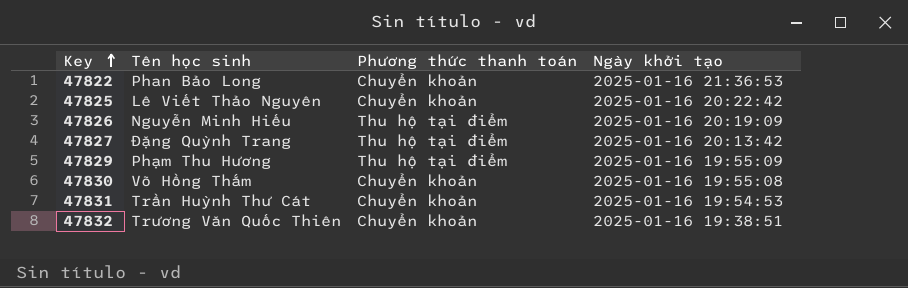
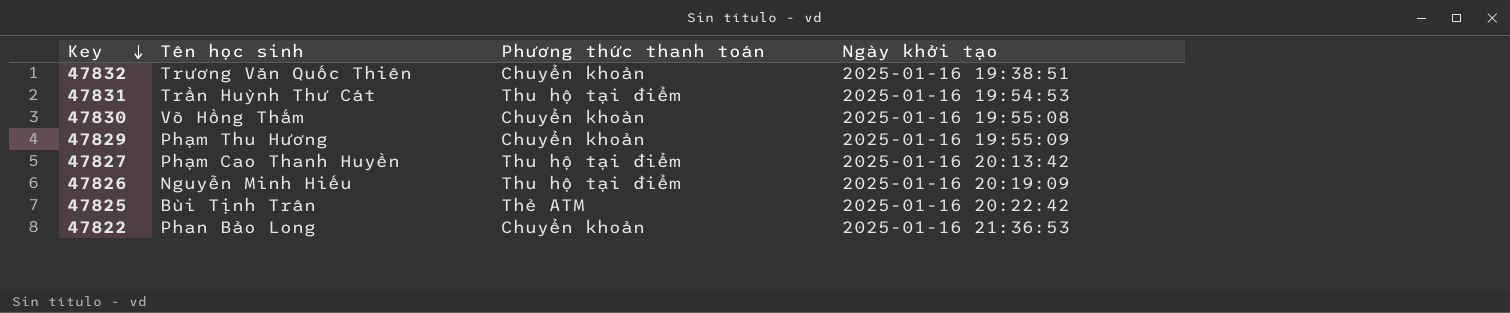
row order: Key ascending -> Key descending
47831 | Phương thức thanh toán: Chuyển khoản -> Thu hộ tại điểm
47829 | Phương thức thanh toán: Thu hộ tại điểm -> Chuyển khoản
47827 | Tên học sinh: Đặng Quỳnh Trang -> Phạm Cao Thanh Huyền
47825 | Tên học sinh: Lê Viết Thảo Nguyên -> Bùi Tịnh Trân
47825 | Phương thức thanh toán: Chuyển khoản -> Thẻ ATM

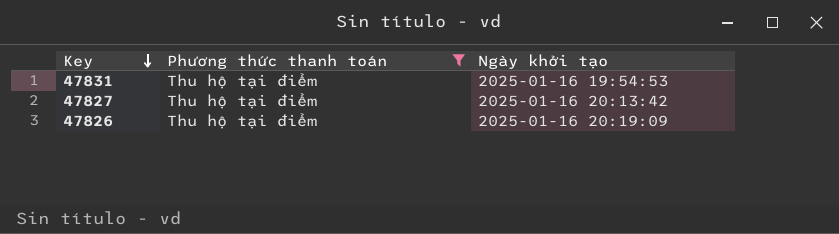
filter: none -> Phương thức thanh toán = Thu hộ tại điểm
column Tên học sinh | position: 2 -> none

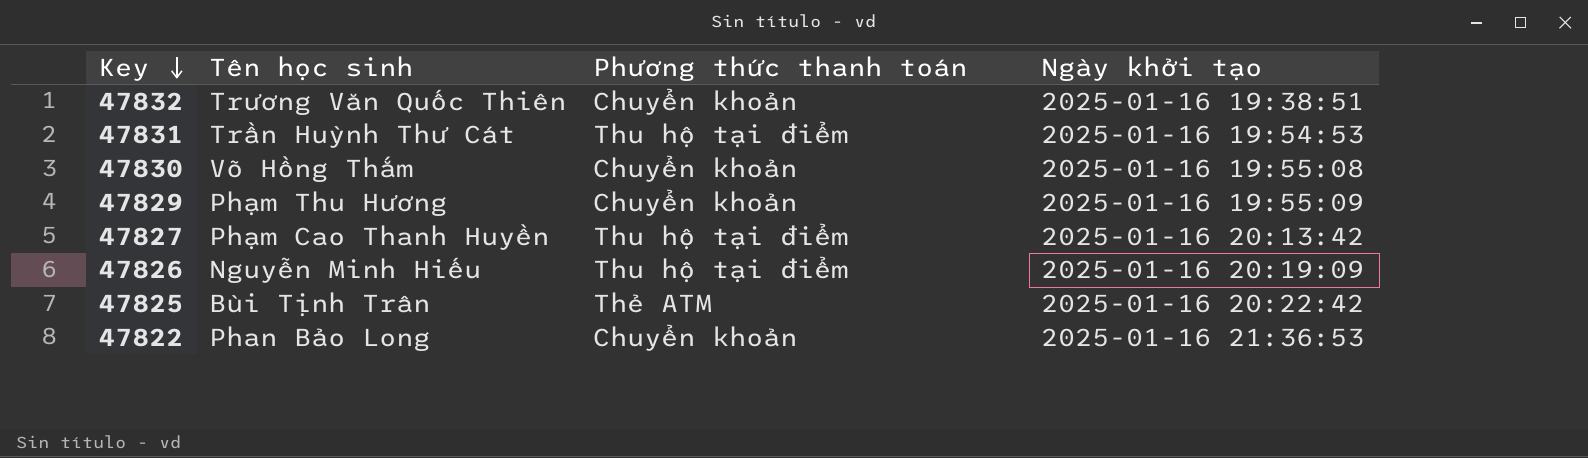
filter: Phương thức thanh toán = Thu hộ tại điểm -> none
column Tên học sinh | position: none -> 2

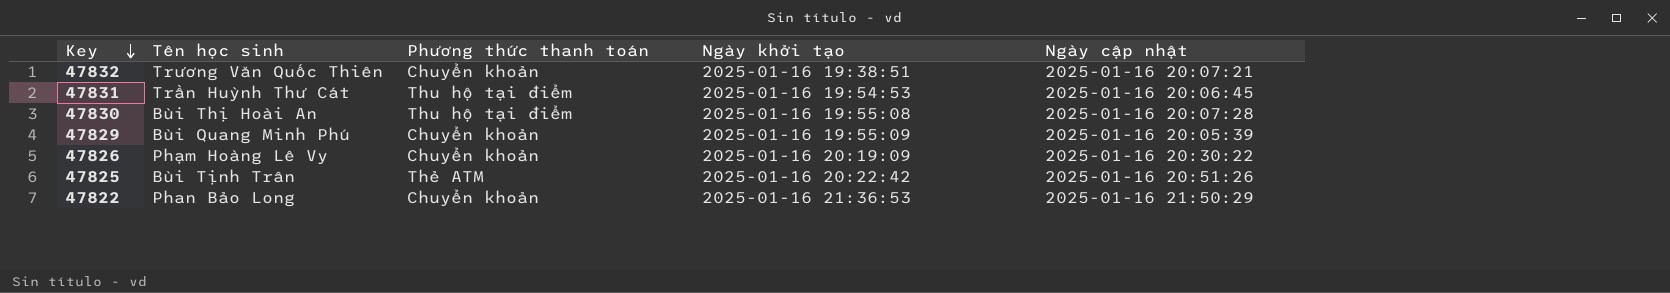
column Ngày cập nhật | position: none -> 5
row 47827: Phạm Cao Thanh Huyền | Thu hộ tại điểm | 2025-01-16 20:13:42 -> none
47830 | Tên học sinh: Võ Hồng Thắm -> Bùi Thị Hoài An
47830 | Phương thức thanh toán: Chuyển khoản -> Thu hộ tại điểm
47829 | Tên học sinh: Phạm Thu Hương -> Bùi Quang Minh Phú
47826 | Tên học sinh: Nguyễn Minh Hiếu -> Phạm Hoàng Lê Vy
47826 | Phương thức thanh toán: Thu hộ tại điểm -> Chuyển khoản

